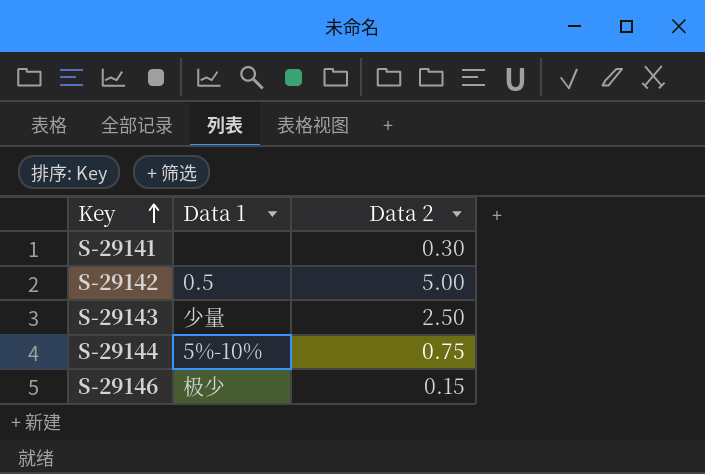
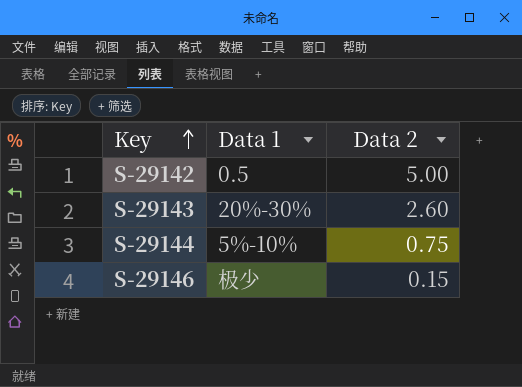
row S-29141: none | 0.30 -> none
S-29143 | Data 1: 少量 -> 20%-30%
S-29143 | Data 2: 2.50 -> 2.60

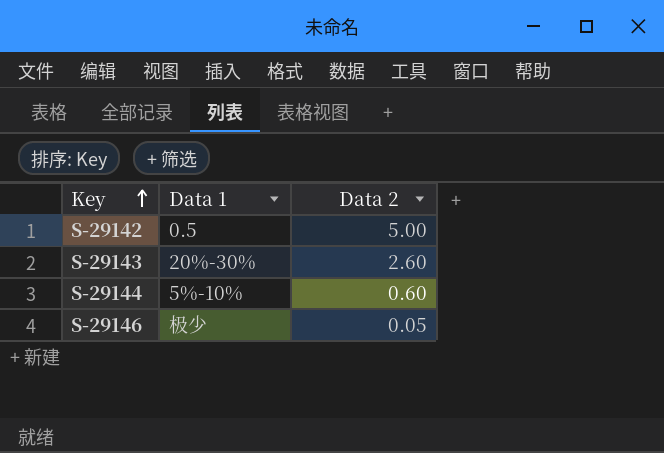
S-29144 | Data 2: 0.75 -> 0.60
S-29146 | Data 2: 0.15 -> 0.05

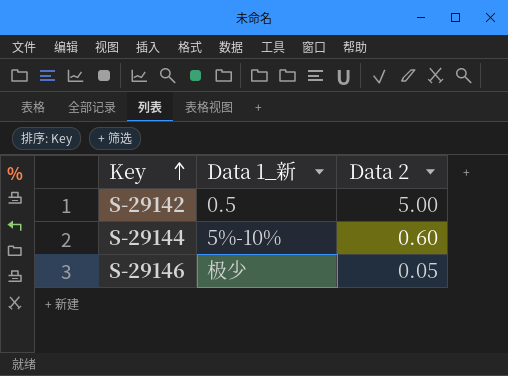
column name: Data 1 -> Data 1_新
row S-29143: 20%-30% | 2.60 -> none

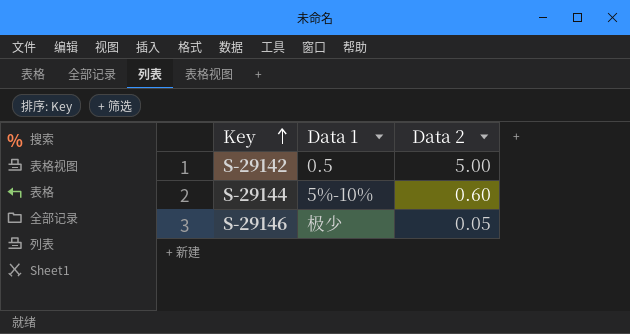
column name: Data 1_新 -> Data 1

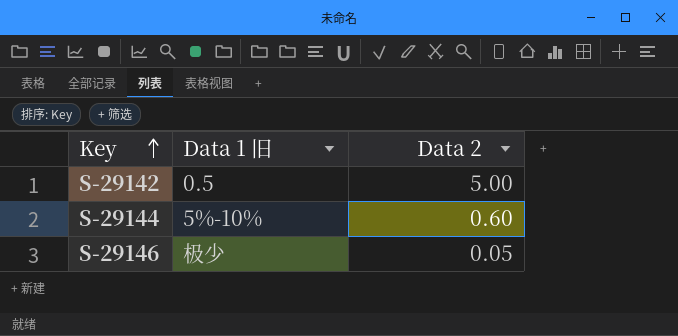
column name: Data 1 -> Data 1 旧

